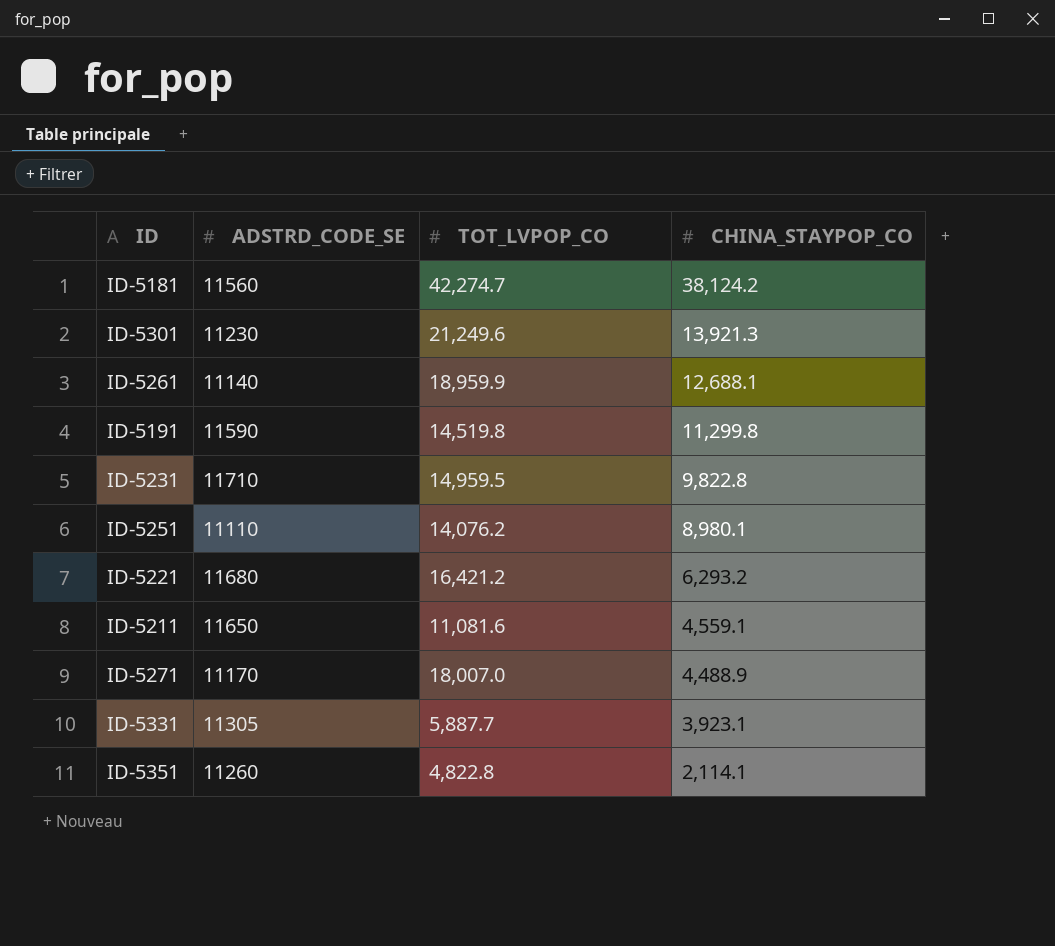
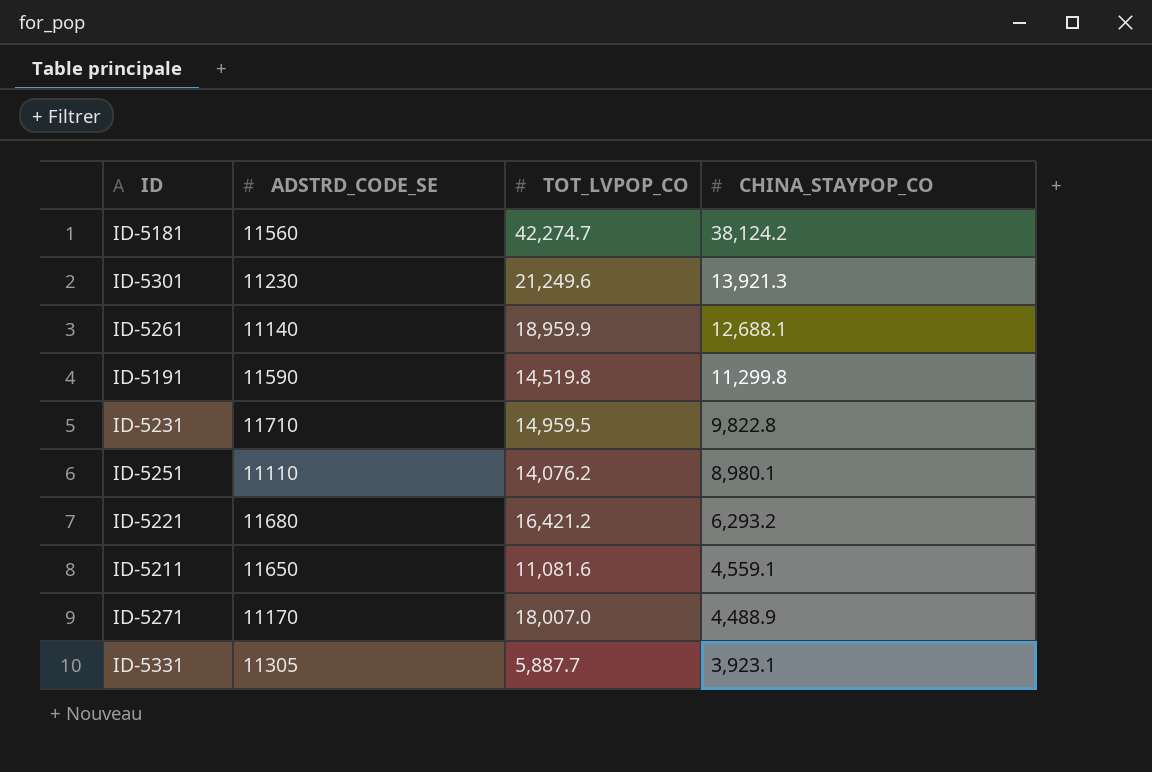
row ID-5351: 11260 | 4,822.8 | 2,114.1 -> none

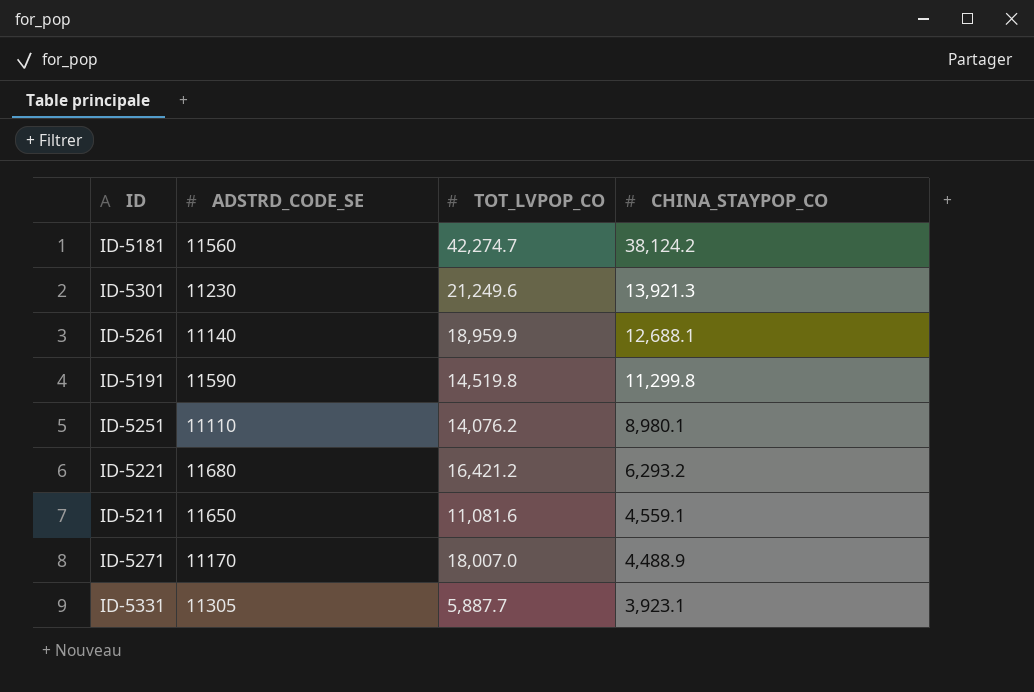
row ID-5231: 11710 | 14,959.5 | 9,822.8 -> none

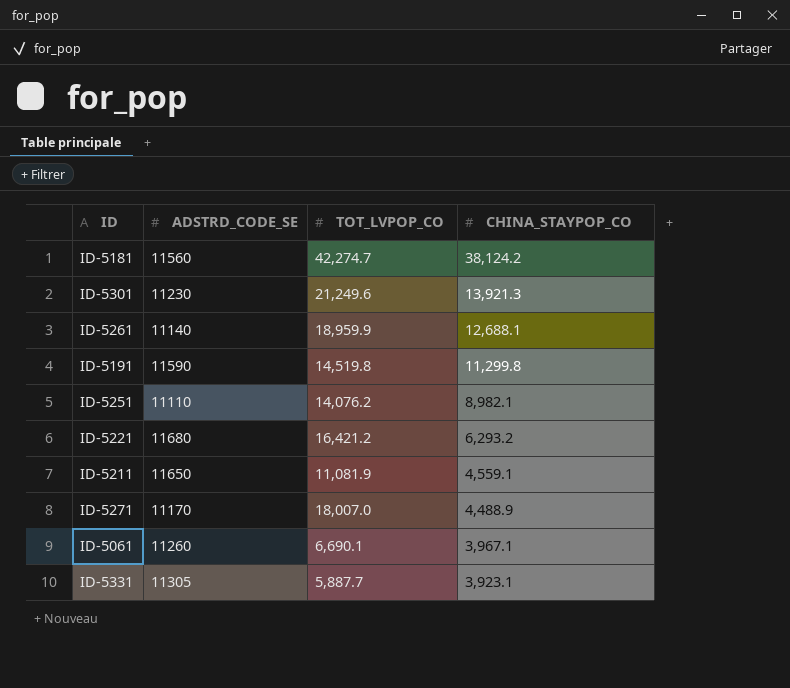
ID-5251 | CHINA_STAYPOP_CO: 8,980.1 -> 8,982.1
ID-5211 | TOT_LVPOP_CO: 11,081.6 -> 11,081.9
row ID-5061: none -> 11260 | 6,690.1 | 3,967.1

